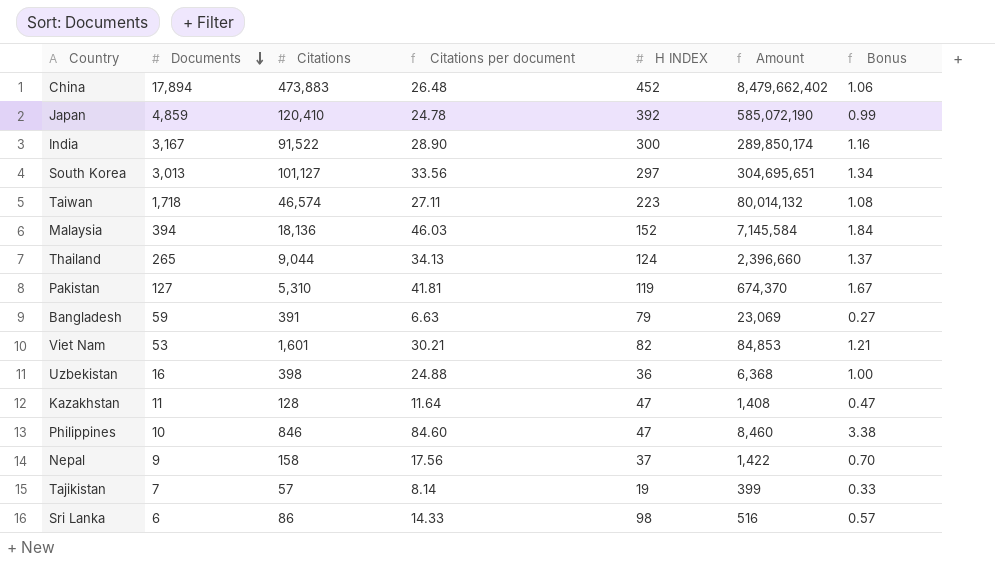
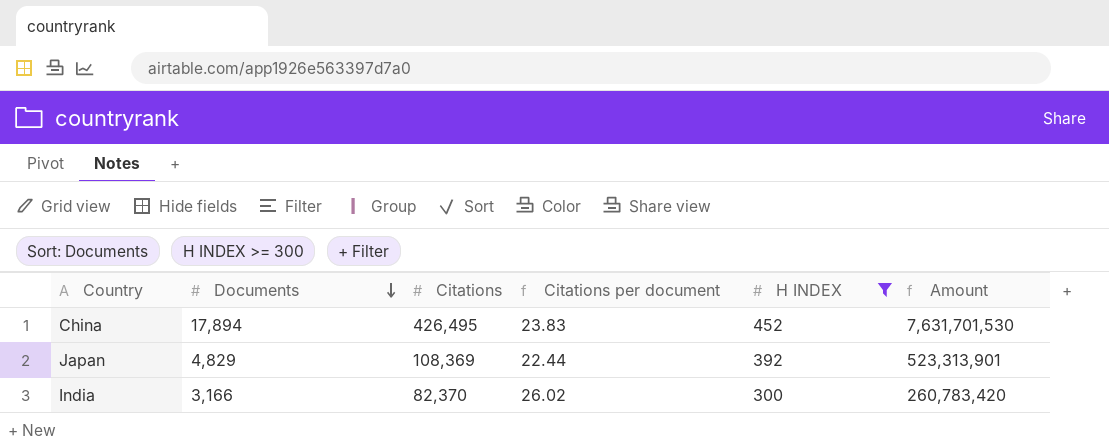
filter: none -> H INDEX >= 300
column Bonus | formula: [Citations per document] * 0.04 -> none
China | Citations: 473,883 -> 426,495
China | Citations per document: 26.48 -> 23.83
China | Amount: 8,479,662,402 -> 7,631,701,530
Japan | Documents: 4,859 -> 4,829
Japan | Citations: 120,410 -> 108,369
Japan | Citations per document: 24.78 -> 22.44
Japan | Amount: 585,072,190 -> 523,313,901
India | Documents: 3,167 -> 3,166
India | Citations: 91,522 -> 82,370
India | Citations per document: 28.90 -> 26.02
India | Amount: 289,850,174 -> 260,783,420

